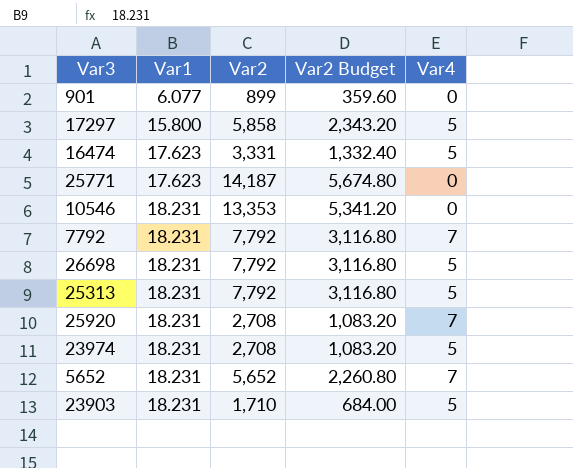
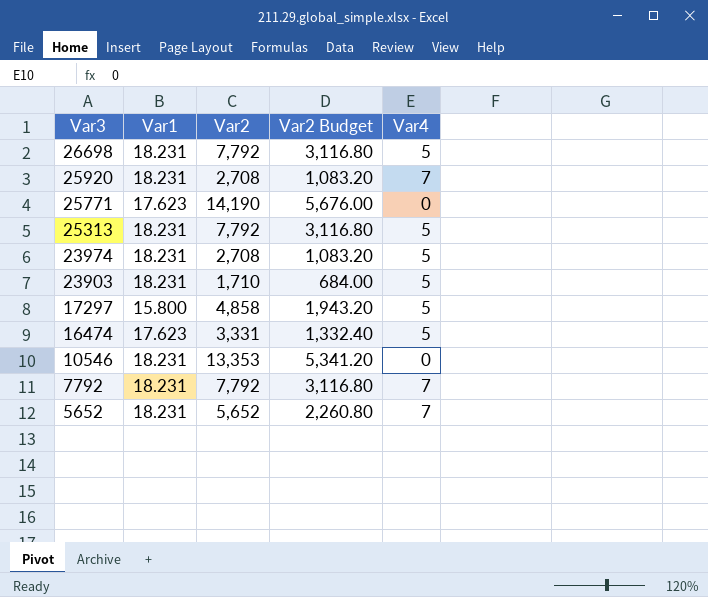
row order: Var1 ascending -> Var3 descending
row 901: 6.077 | 899 | 359.60 | 0 -> none
25771 | Var2: 14,187 -> 14,190
25771 | Var2 Budget: 5,674.80 -> 5,676.00
17297 | Var2: 5,858 -> 4,858
17297 | Var2 Budget: 2,343.20 -> 1,943.20

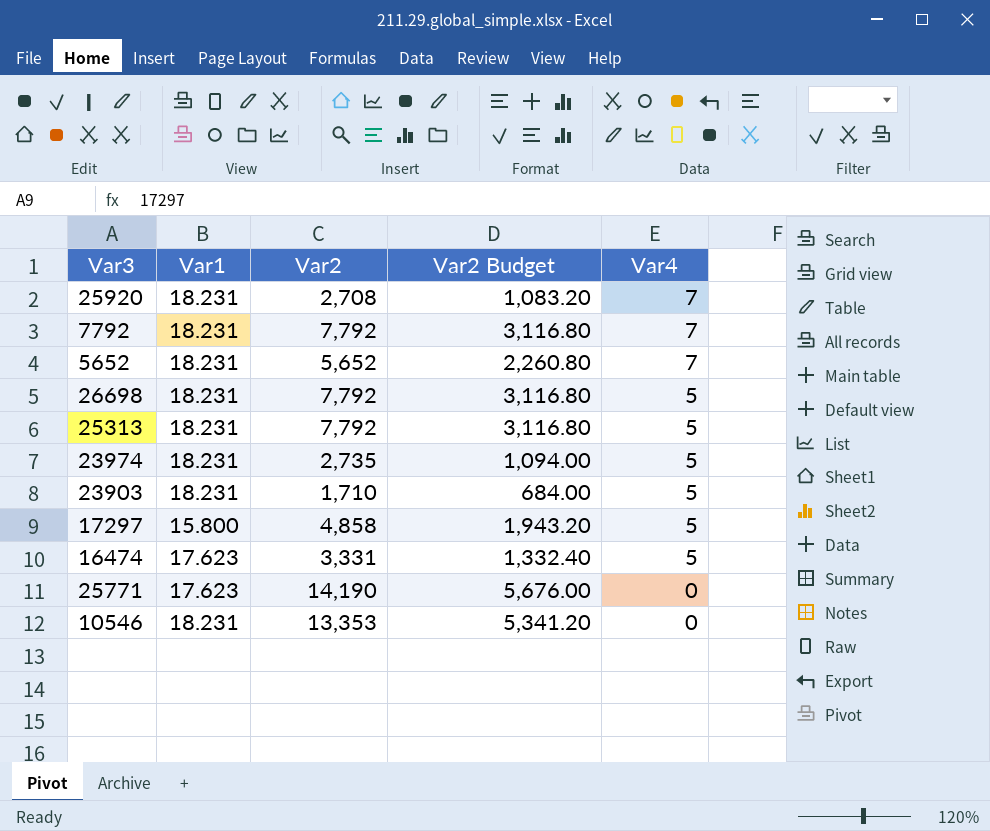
row order: Var3 descending -> Var4 descending
23974 | Var2: 2,708 -> 2,735
23974 | Var2 Budget: 1,083.20 -> 1,094.00

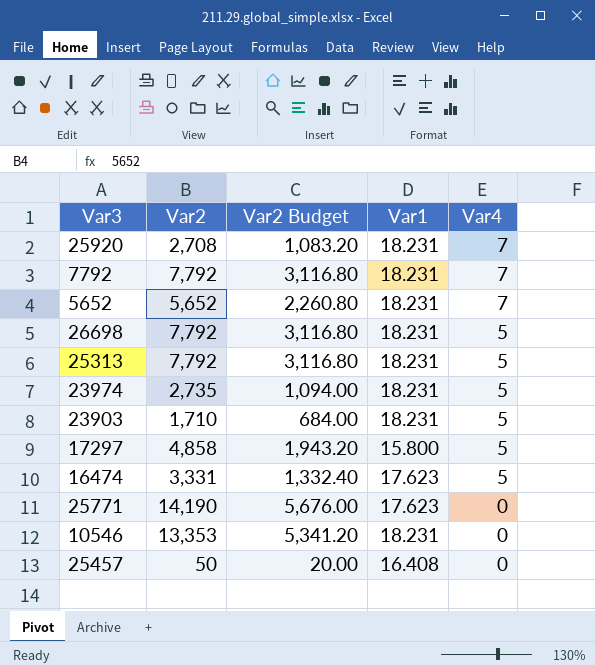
column Var1 | position: 2 -> 4
row 25457: none -> 50 | 20.00 | 16.408 | 0

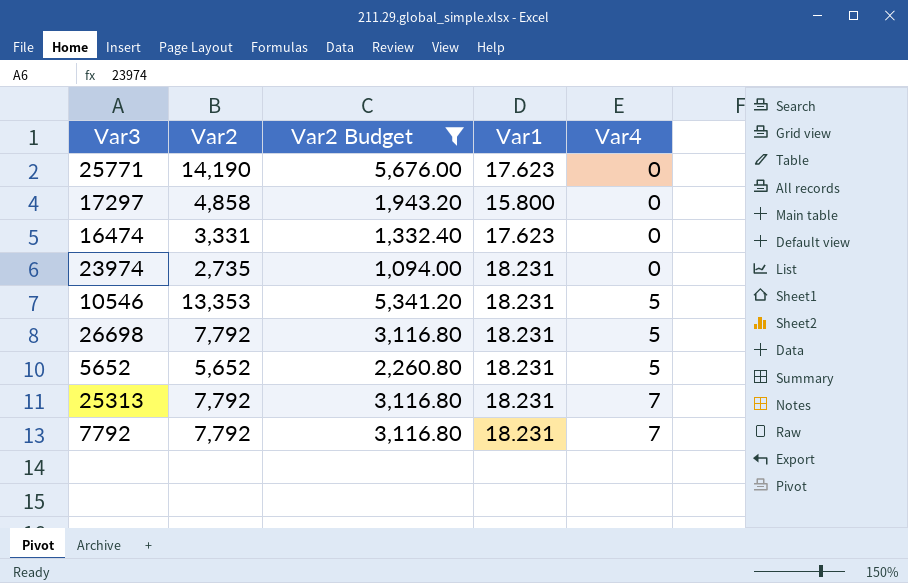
filter: none -> Var2 Budget >= 1,094.00
row order: Var4 descending -> Var4 ascending
17297 | Var4: 5 -> 0
16474 | Var4: 5 -> 0
23974 | Var4: 5 -> 0
10546 | Var4: 0 -> 5
5652 | Var4: 7 -> 5
25313 | Var4: 5 -> 7

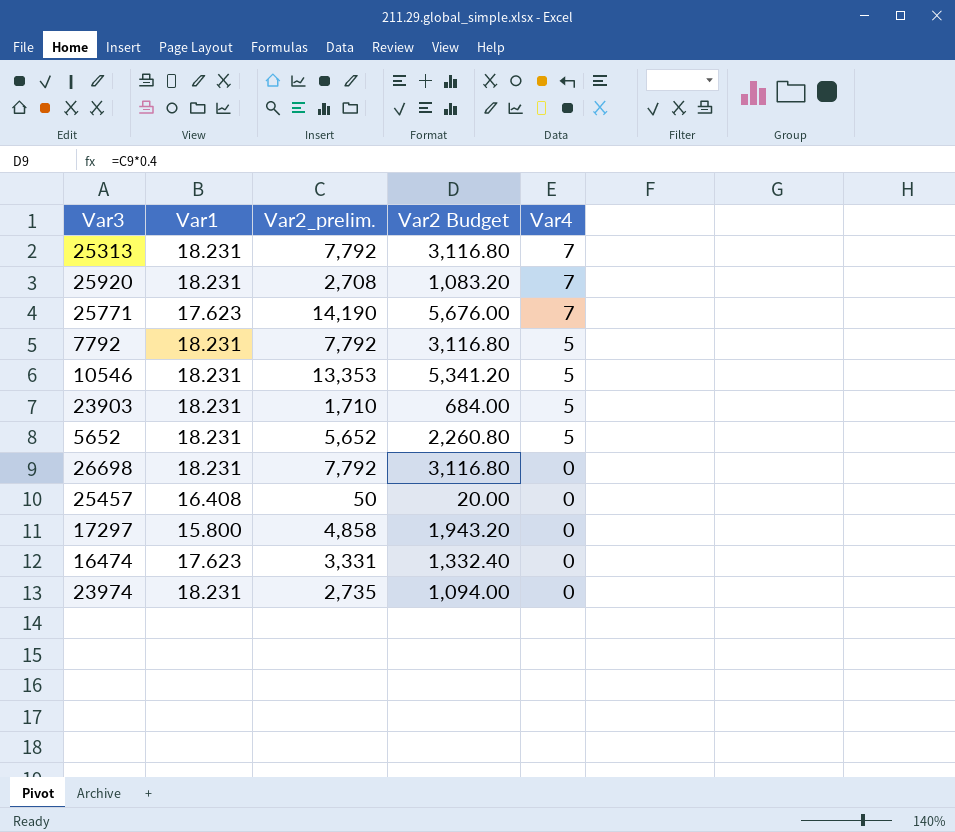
filter: Var2 Budget >= 1,094.00 -> none
row order: Var4 ascending -> Var4 descending
column Var1 | position: 4 -> 2
column name: Var2 -> Var2_prelim.
25771 | Var4: 0 -> 7
7792 | Var4: 7 -> 5
26698 | Var4: 5 -> 0

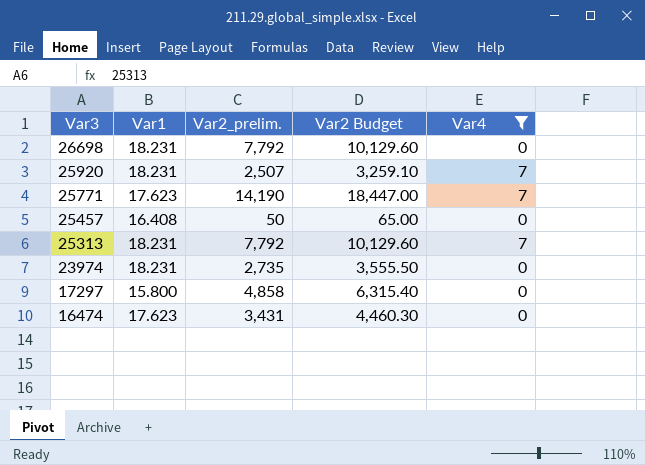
filter: none -> Var4 != 5
row order: Var4 descending -> Var3 descending
column Var2 Budget | formula: [Var2_prelim.] * 0.4 -> [Var2_prelim.] * 1.3
25920 | Var2_prelim.: 2,708 -> 2,507
16474 | Var2_prelim.: 3,331 -> 3,431

